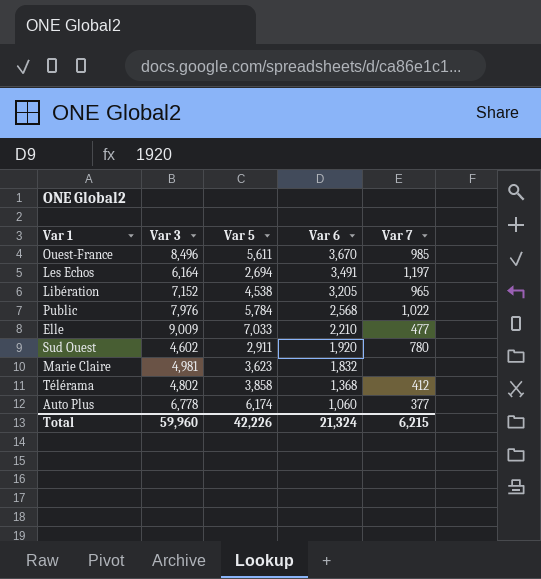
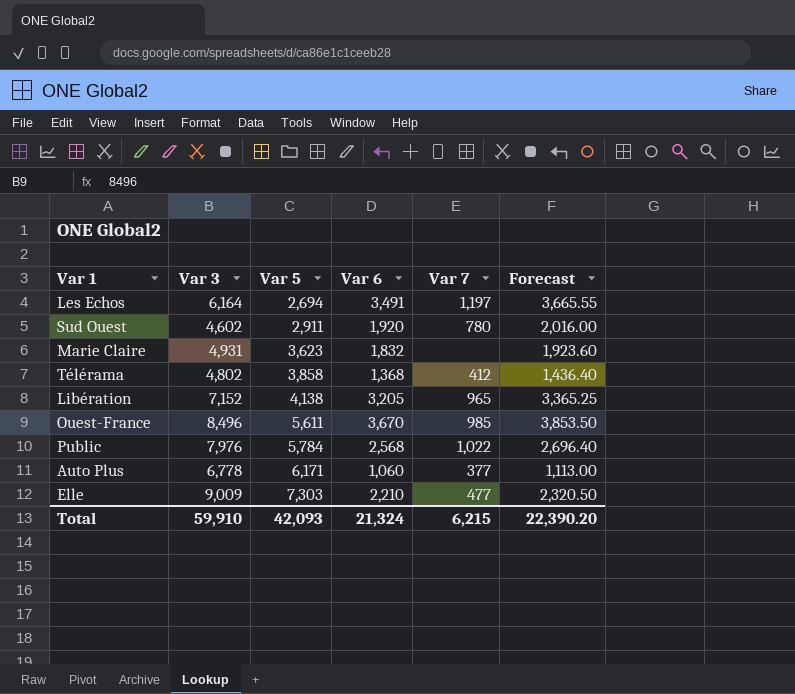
row order: Var 6 descending -> Var 5 ascending
column Forecast | formula: none -> [Var 6] * 1.05
Marie Claire | Var 3: 4,981 -> 4,931
Libération | Var 5: 4,538 -> 4,138
Auto Plus | Var 5: 6,174 -> 6,171
Elle | Var 5: 7,033 -> 7,303
Total | Var 3: 59,960 -> 59,910
Total | Var 5: 42,226 -> 42,093

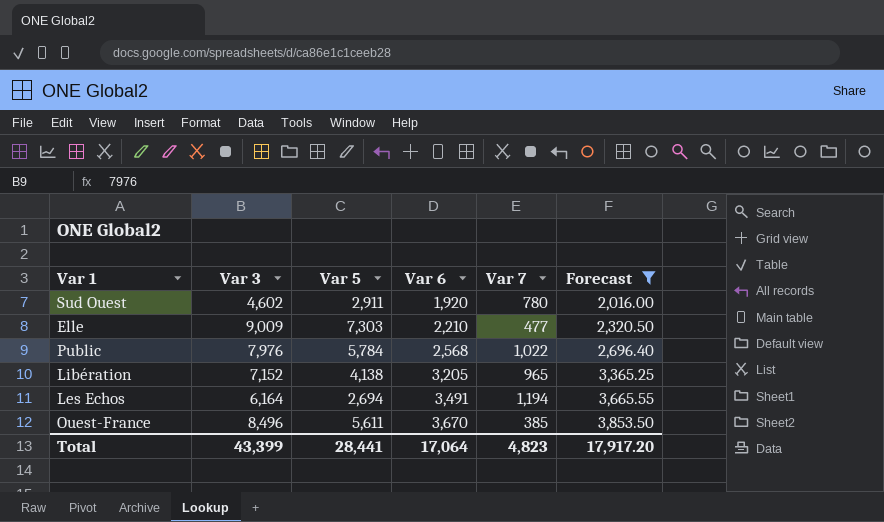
filter: none -> Forecast >= 2,016.00
row order: Var 5 ascending -> Var 6 ascending
Les Echos | Var 7: 1,197 -> 1,194
Ouest-France | Var 7: 985 -> 385
Total | Var 3: 59,910 -> 43,399
Total | Var 5: 42,093 -> 28,441
Total | Var 6: 21,324 -> 17,064
Total | Var 7: 6,215 -> 4,823
Total | Forecast: 22,390.20 -> 17,917.20

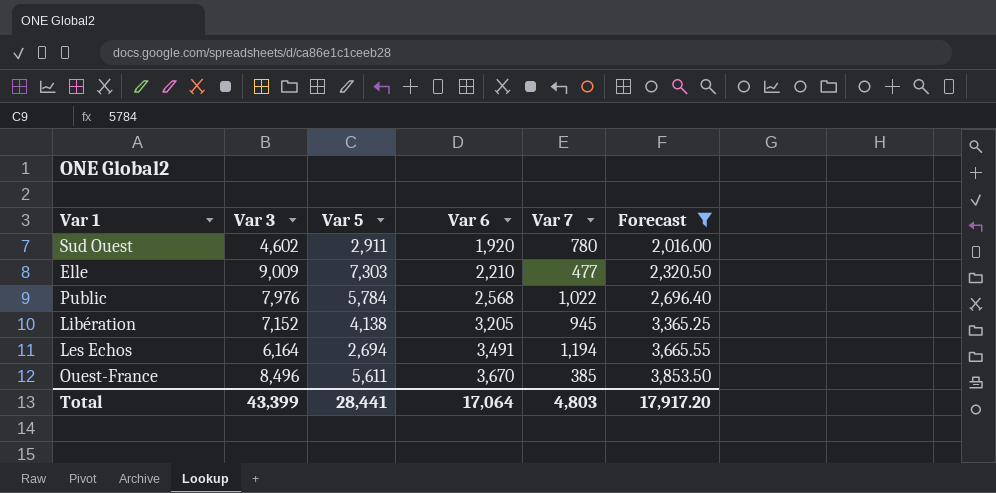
Libération | Var 7: 965 -> 945
Total | Var 7: 4,823 -> 4,803

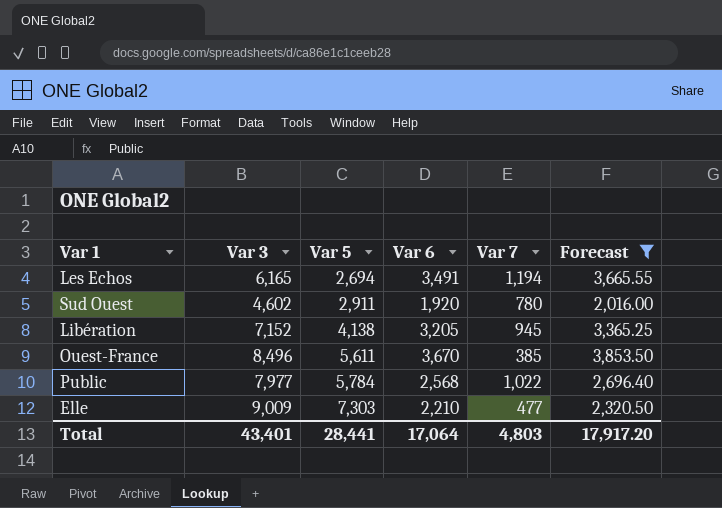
row order: Var 6 ascending -> Var 5 ascending
Les Echos | Var 3: 6,164 -> 6,165
Public | Var 3: 7,976 -> 7,977
Total | Var 3: 43,399 -> 43,401

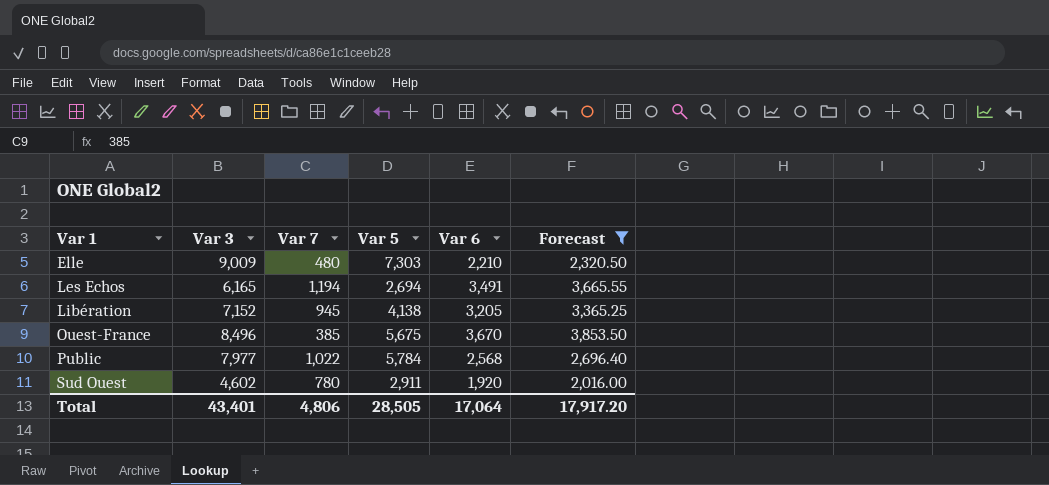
row order: Var 5 ascending -> Var 1 ascending
column Var 7 | position: 5 -> 3
Elle | Var 7: 477 -> 480
Ouest-France | Var 5: 5,611 -> 5,675
Total | Var 7: 4,803 -> 4,806
Total | Var 5: 28,441 -> 28,505

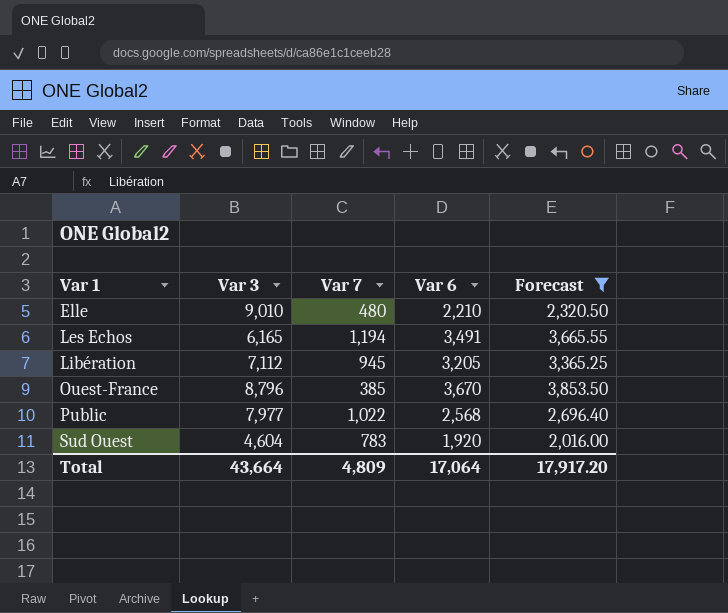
column Var 5 | position: 4 -> none
Elle | Var 3: 9,009 -> 9,010
Libération | Var 3: 7,152 -> 7,112
Ouest-France | Var 3: 8,496 -> 8,796
Sud Ouest | Var 3: 4,602 -> 4,604
Sud Ouest | Var 7: 780 -> 783
Total | Var 3: 43,401 -> 43,664
Total | Var 7: 4,806 -> 4,809

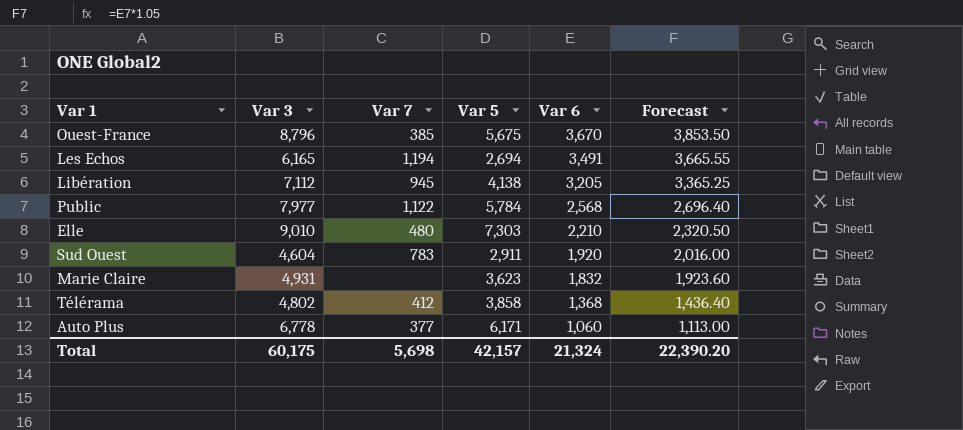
filter: Forecast >= 2,016.00 -> none
row order: Var 1 ascending -> Var 6 descending
column Var 5 | position: none -> 4
Public | Var 7: 1,022 -> 1,122
Total | Var 3: 43,664 -> 60,175
Total | Var 7: 4,809 -> 5,698
Total | Var 6: 17,064 -> 21,324
Total | Forecast: 17,917.20 -> 22,390.20

